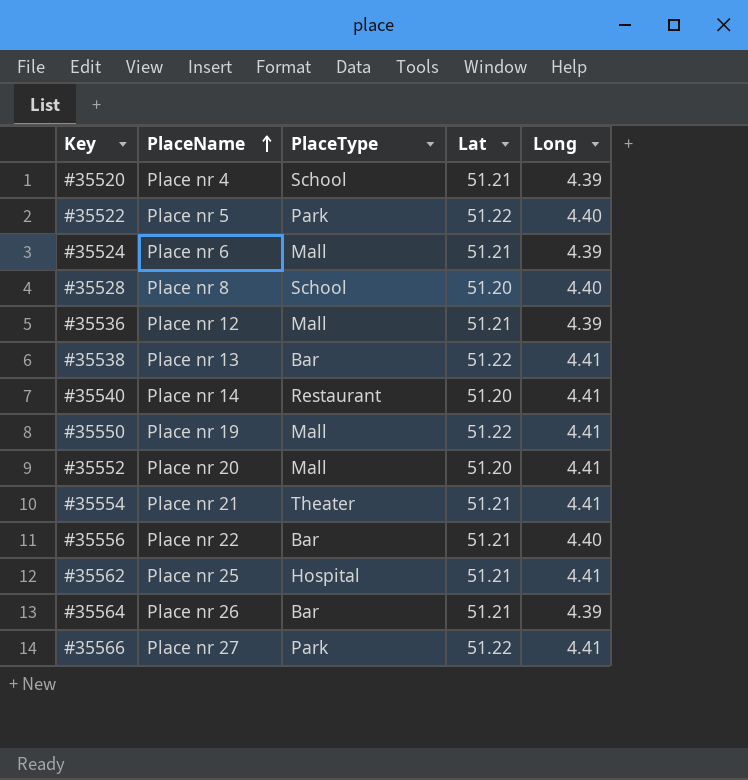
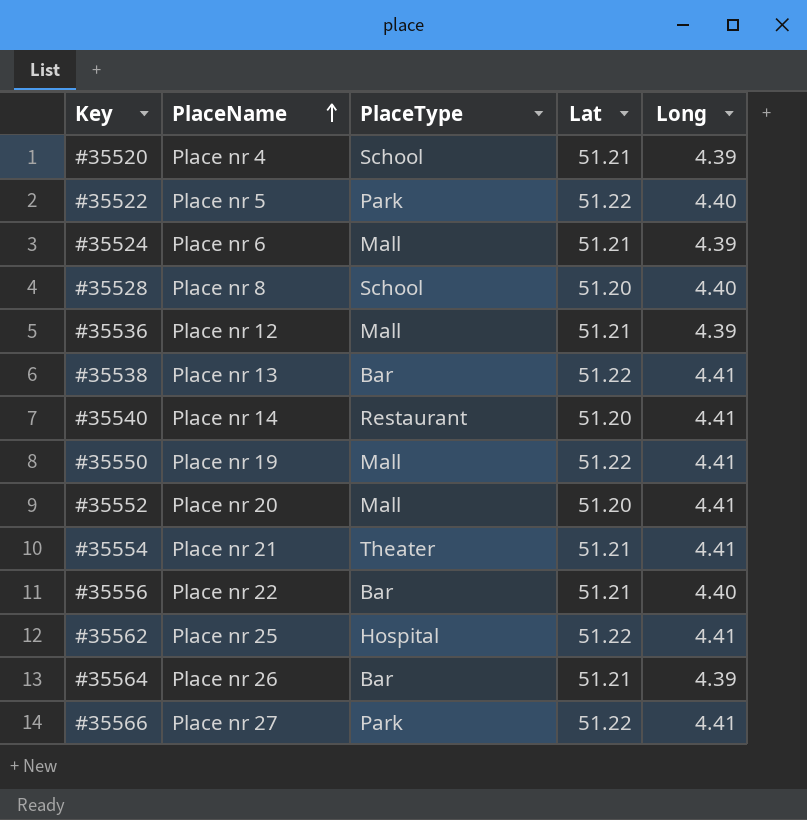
#35562 | Lat: 51.21 -> 51.22

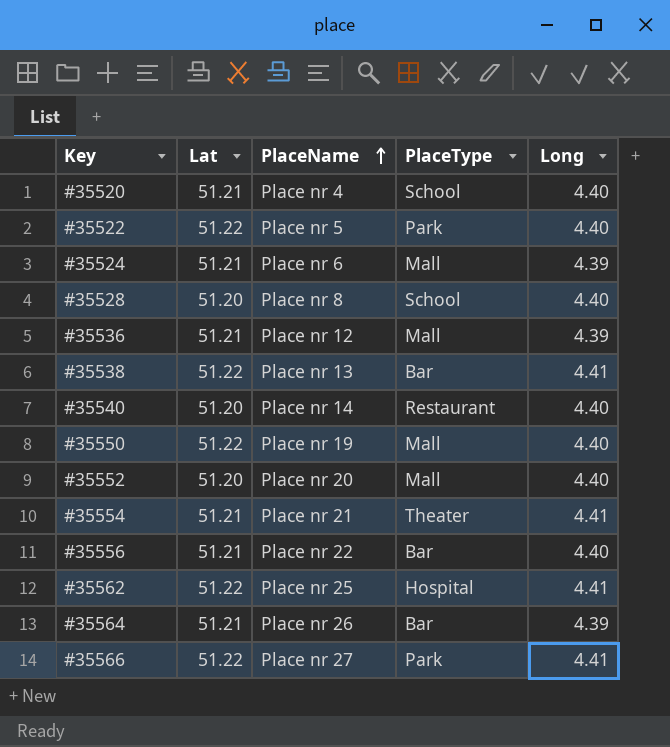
column Lat | position: 4 -> 2
#35520 | Long: 4.39 -> 4.40
#35540 | Long: 4.41 -> 4.40
#35550 | Long: 4.41 -> 4.40
#35552 | Long: 4.41 -> 4.40

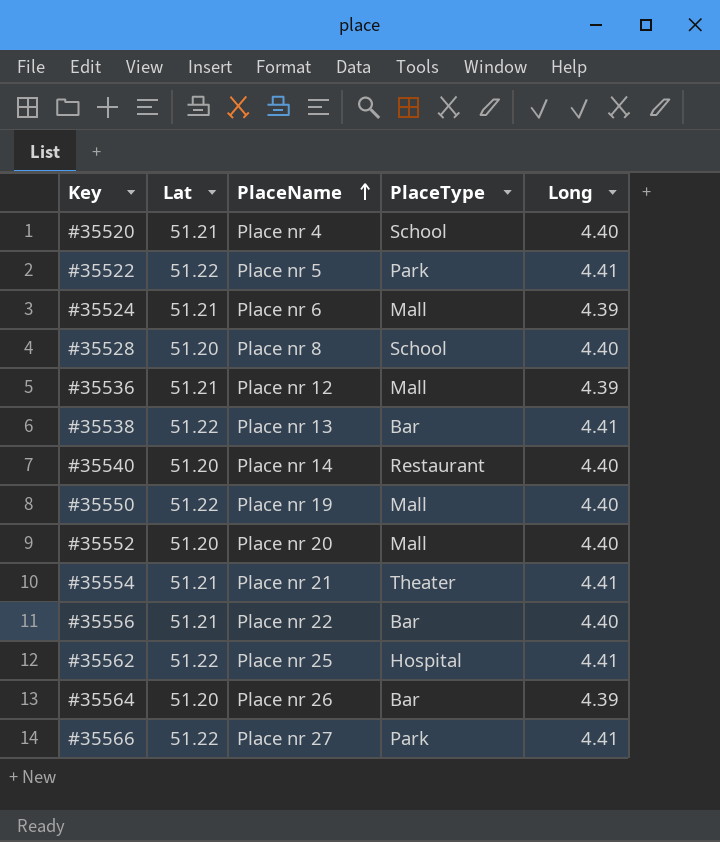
#35522 | Long: 4.40 -> 4.41
#35564 | Lat: 51.21 -> 51.20

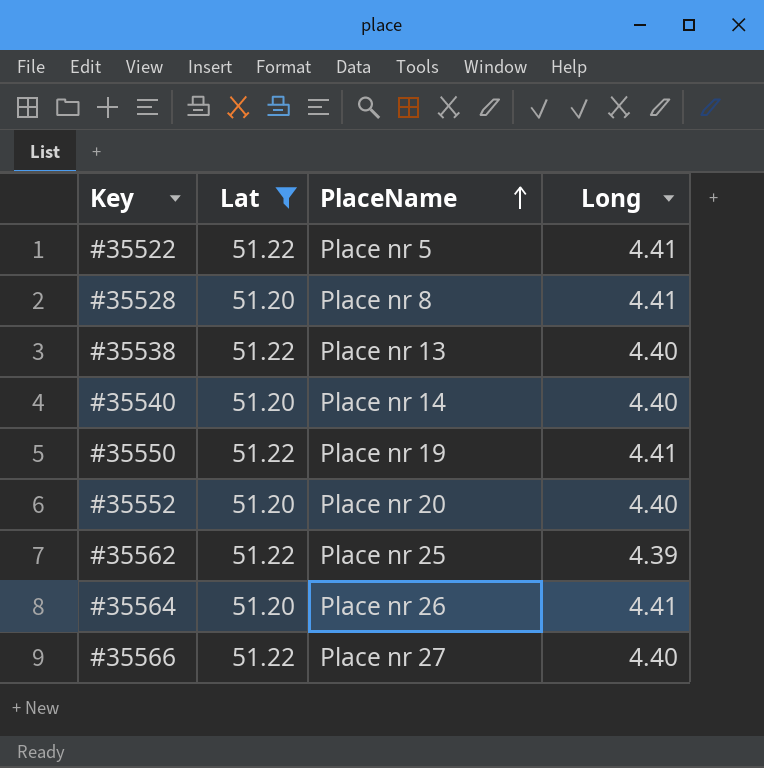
filter: none -> Lat != 51.21
column PlaceType | position: 4 -> none
#35528 | Long: 4.40 -> 4.41
#35538 | Long: 4.41 -> 4.40
#35550 | Long: 4.40 -> 4.41
#35562 | Long: 4.41 -> 4.39
#35564 | Long: 4.39 -> 4.41
#35566 | Long: 4.41 -> 4.40

